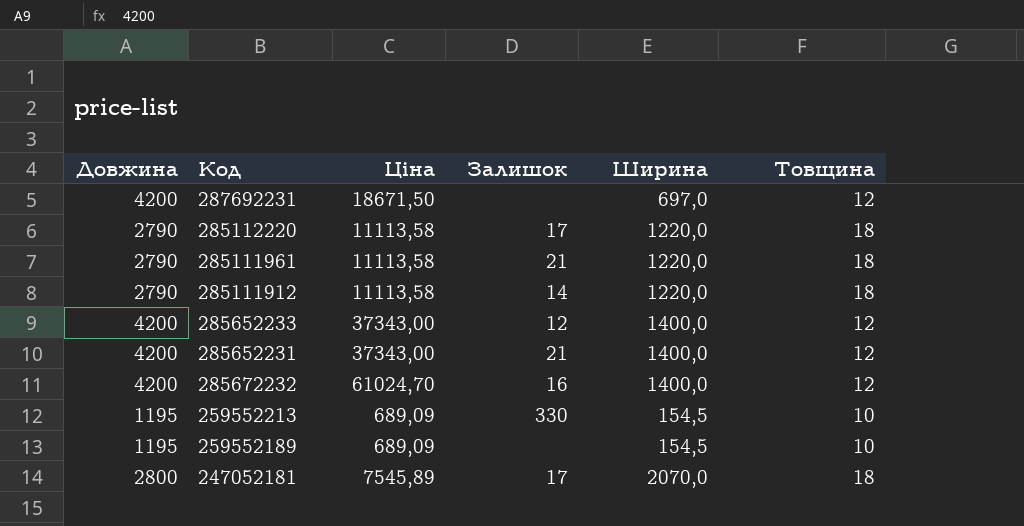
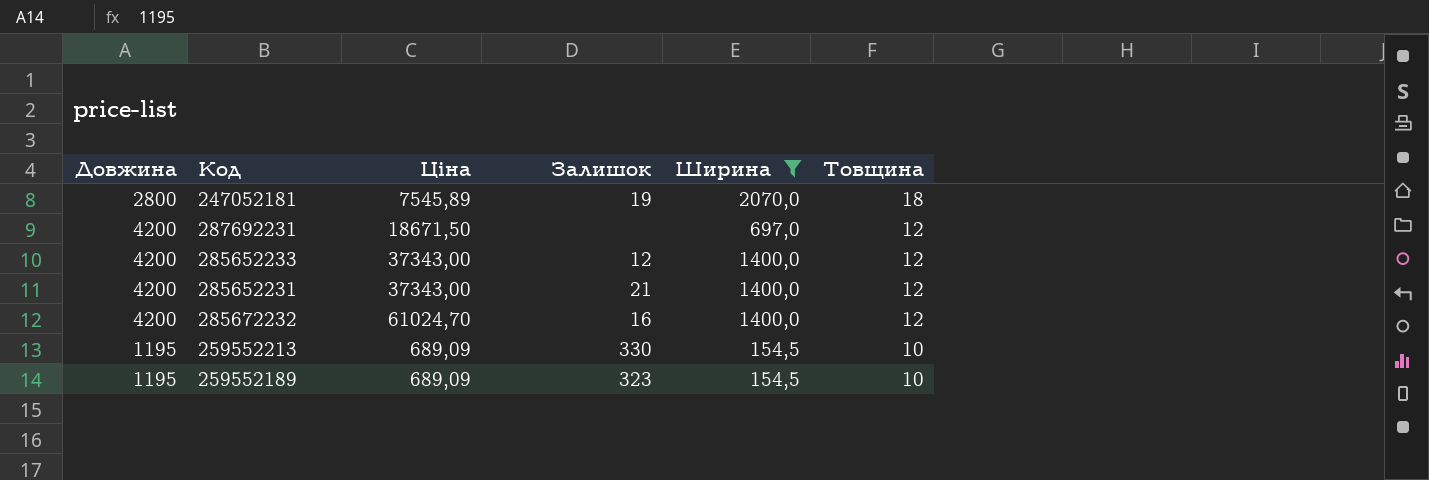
filter: none -> Ширина != 1220,0
row order: none -> Товщина descending
247052181 | Залишок: 17 -> 19
259552189 | Залишок: none -> 323

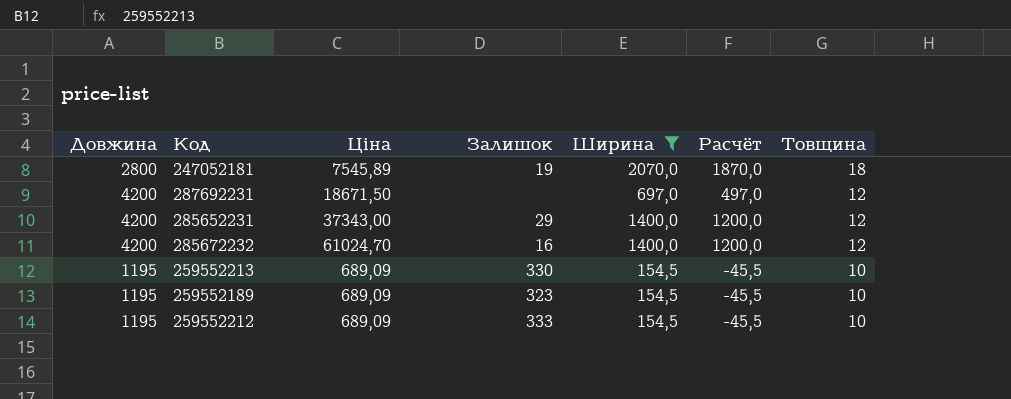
column Расчёт | formula: none -> [Ширина] - 200
row 285652233: 4200 | 37343,00 | 12 | 1400,0 | 12 -> none
285652231 | Залишок: 21 -> 29
row 259552212: none -> 1195 | 689,09 | 333 | 154,5 | -45,5 | 10

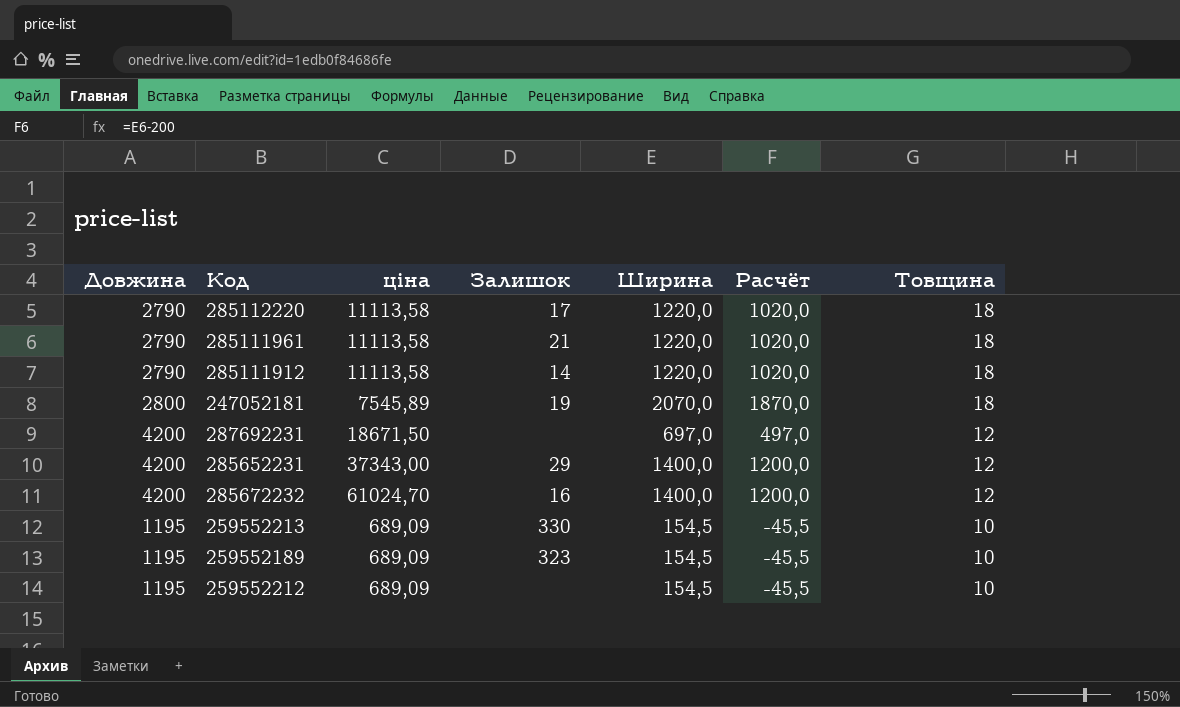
filter: Ширина != 1220,0 -> none
column name: Ціна -> ціна
259552212 | Залишок: 333 -> none

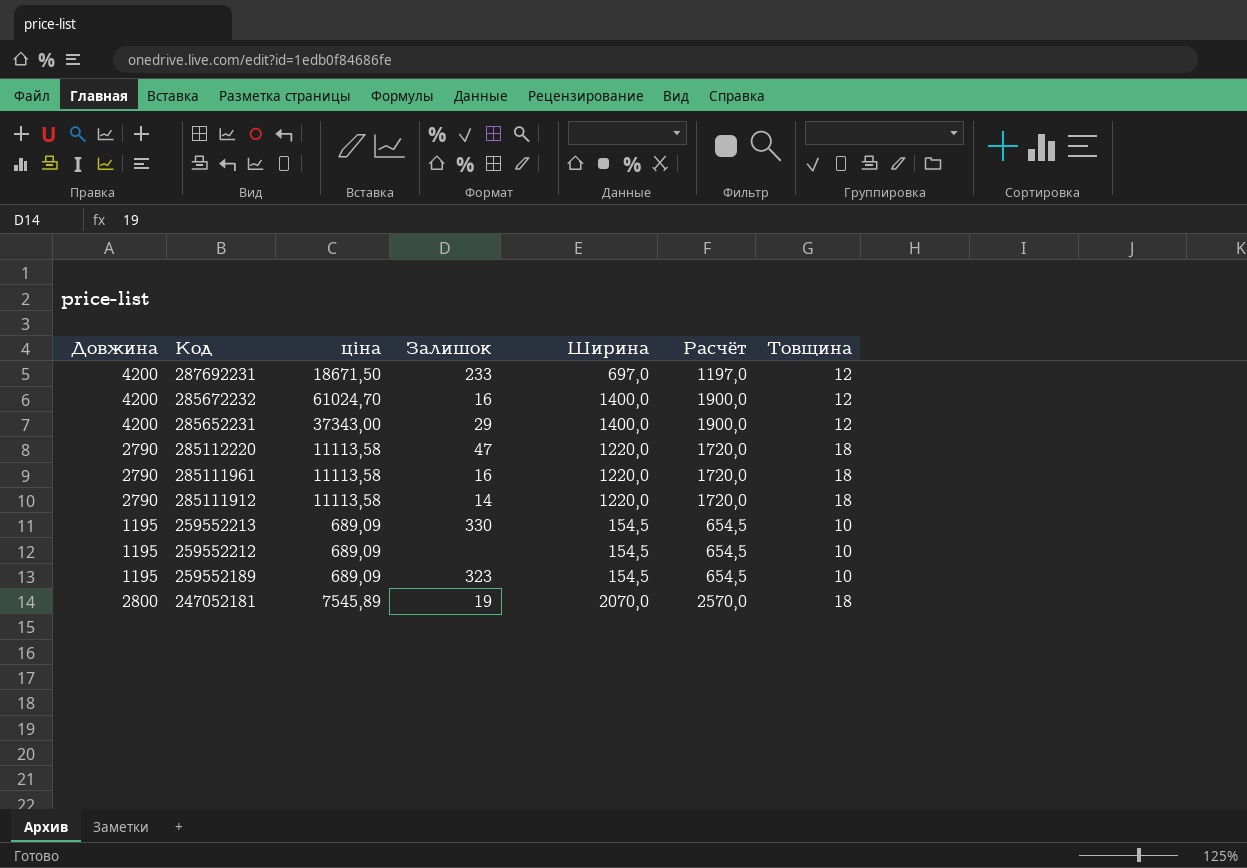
row order: Товщина descending -> Код descending
column Расчёт | formula: [Ширина] - 200 -> [Ширина] + 500
287692231 | Залишок: none -> 233
285112220 | Залишок: 17 -> 47
285111961 | Залишок: 21 -> 16

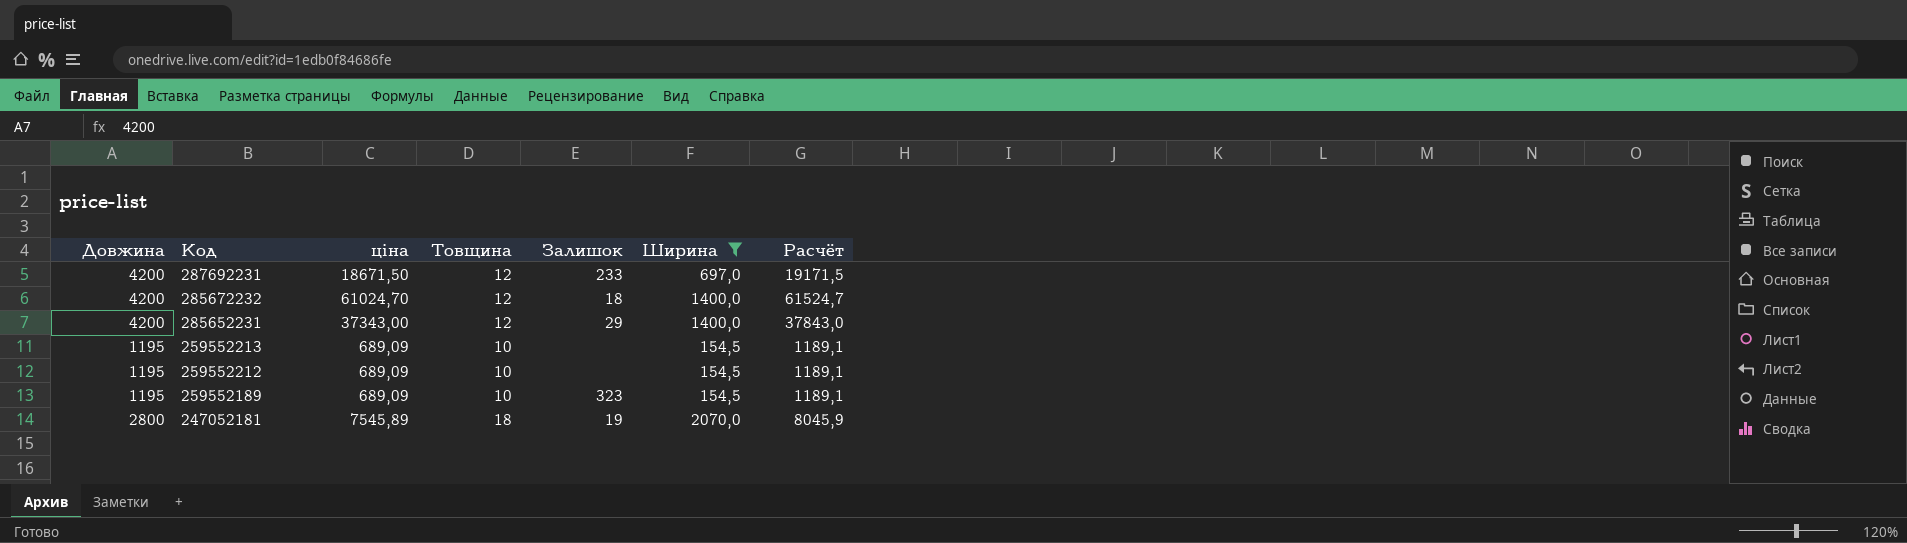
filter: none -> Ширина != 1220,0
column Товщина | position: 7 -> 4
column Расчёт | formula: [Ширина] + 500 -> [ціна] + 500
285672232 | Залишок: 16 -> 18
259552213 | Залишок: 330 -> none

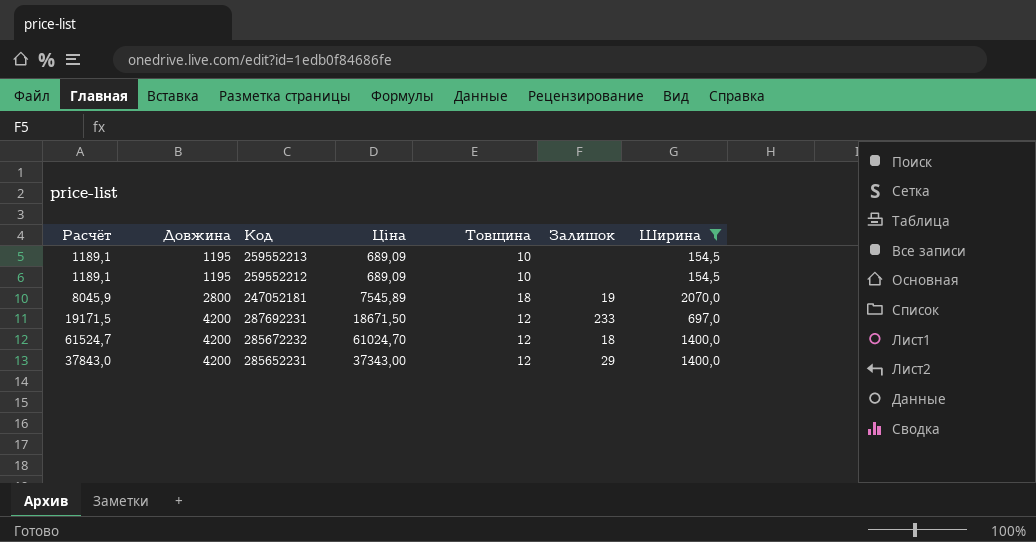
row order: Код descending -> Довжина ascending
column Расчёт | position: 7 -> 1
column name: ціна -> Ціна
row 259552189: 1195 | 689,09 | 10 | 323 | 154,5 | 1189,1 -> none

